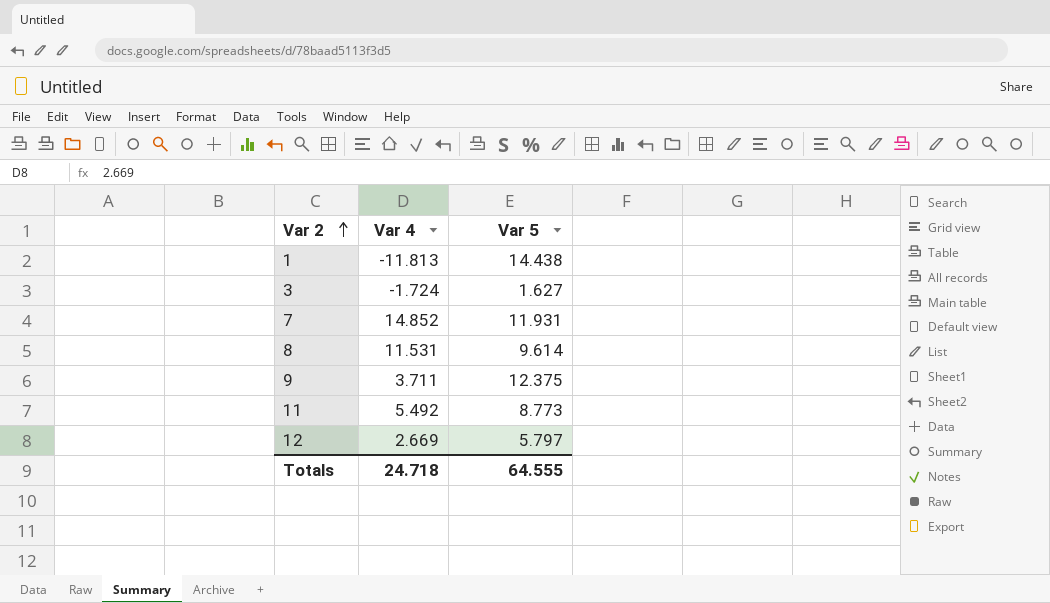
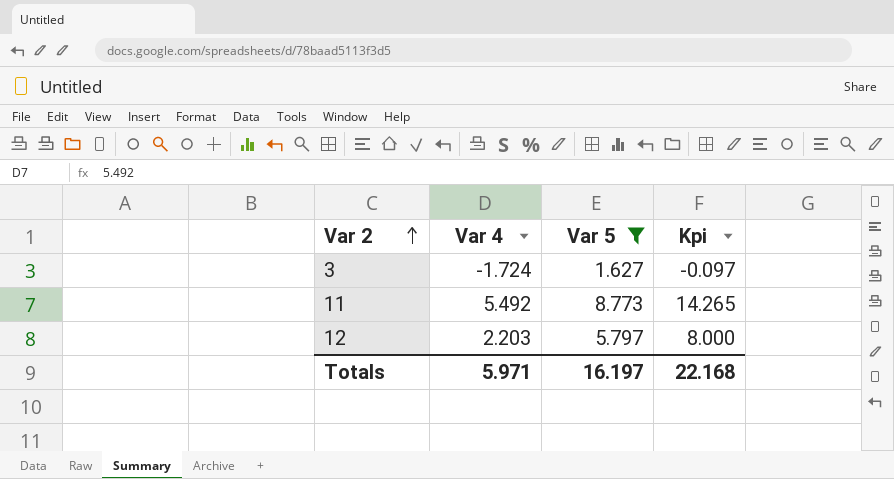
filter: none -> Var 5 <= 8.773
column Kpi | formula: none -> [Var 4] + [Var 5]
12 | Var 4: 2.669 -> 2.203
Totals | Var 4: 24.718 -> 5.971
Totals | Var 5: 64.555 -> 16.197

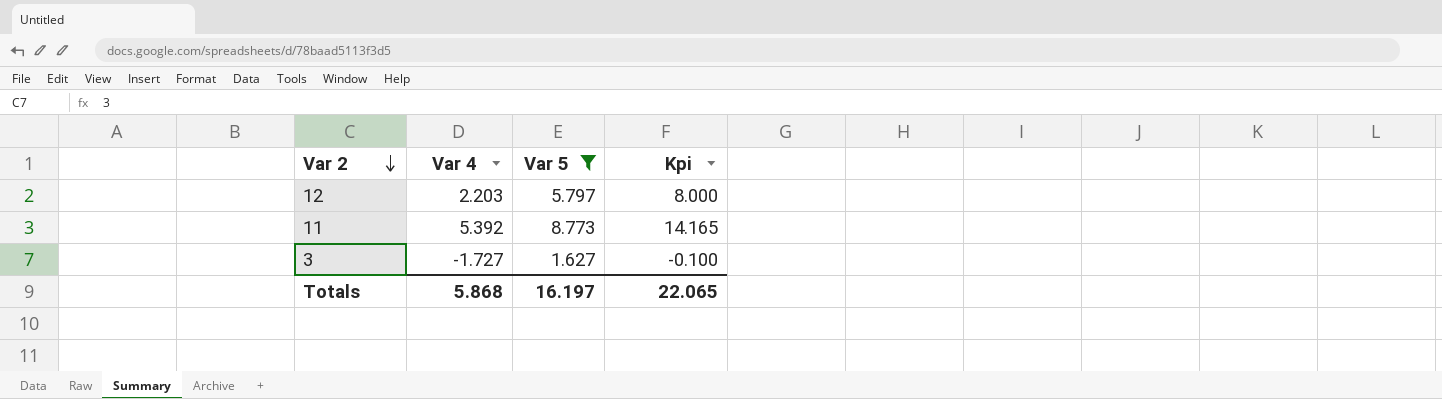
row order: Var 2 ascending -> Var 2 descending
11 | Var 4: 5.492 -> 5.392
11 | Kpi: 14.265 -> 14.165
3 | Var 4: -1.724 -> -1.727
3 | Kpi: -0.097 -> -0.100
Totals | Var 4: 5.971 -> 5.868
Totals | Kpi: 22.168 -> 22.065

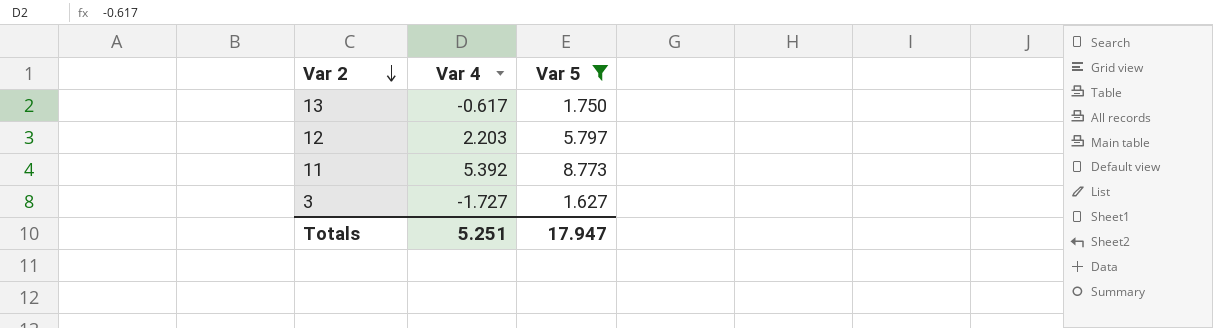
column Kpi | formula: [Var 4] + [Var 5] -> none
row 13: none -> -0.617 | 1.750
Totals | Var 4: 5.868 -> 5.251
Totals | Var 5: 16.197 -> 17.947

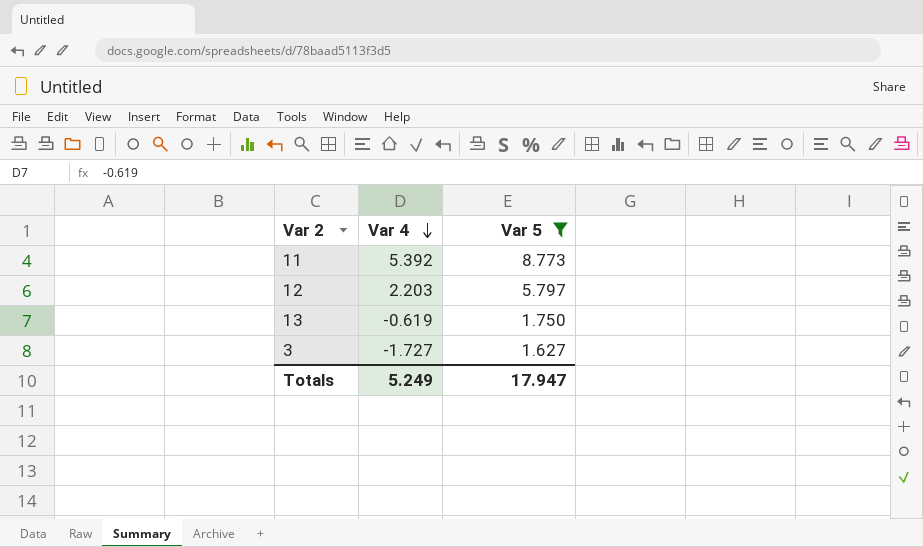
row order: Var 2 descending -> Var 4 descending
13 | Var 4: -0.617 -> -0.619
Totals | Var 4: 5.251 -> 5.249

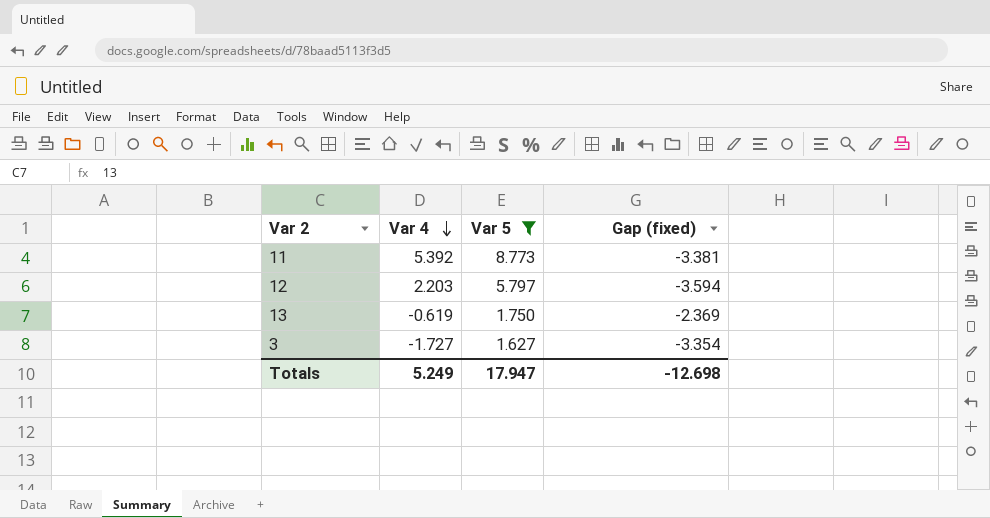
column Gap (fixed) | formula: none -> [Var 4] - [Var 5]

